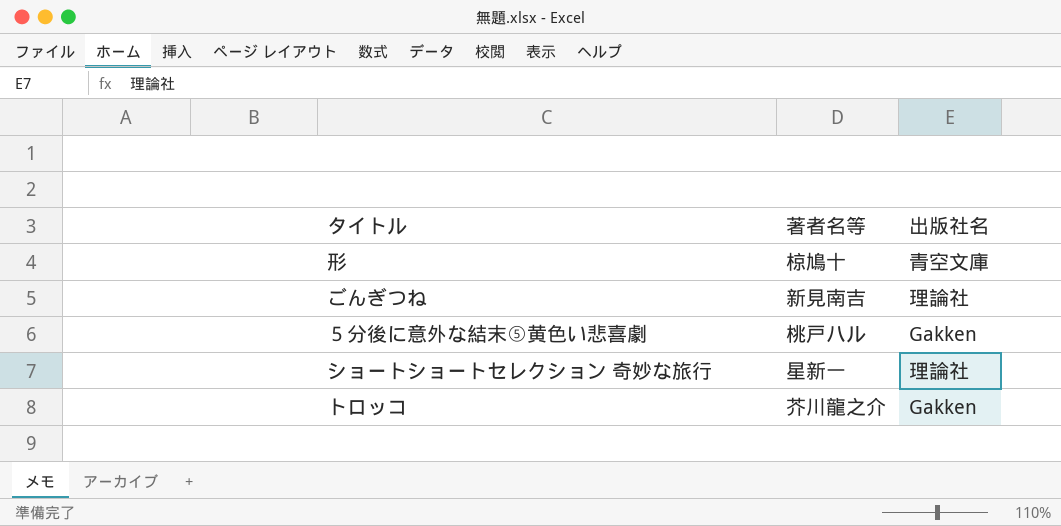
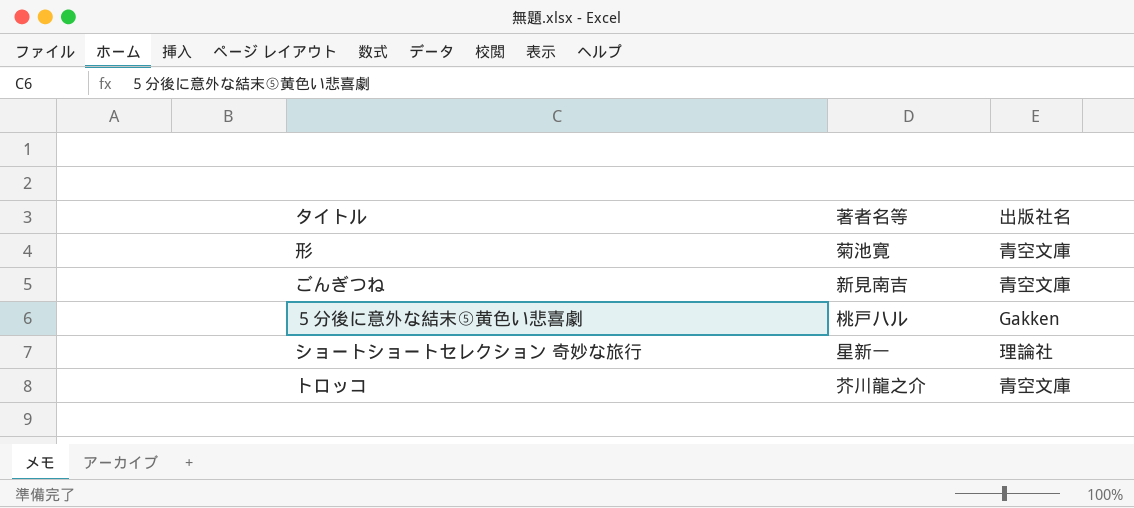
形 | 著者名等: 椋鳩十 -> 菊池寛
ごんぎつね | 出版社名: 理論社 -> 青空文庫
トロッコ | 出版社名: Gakken -> 青空文庫

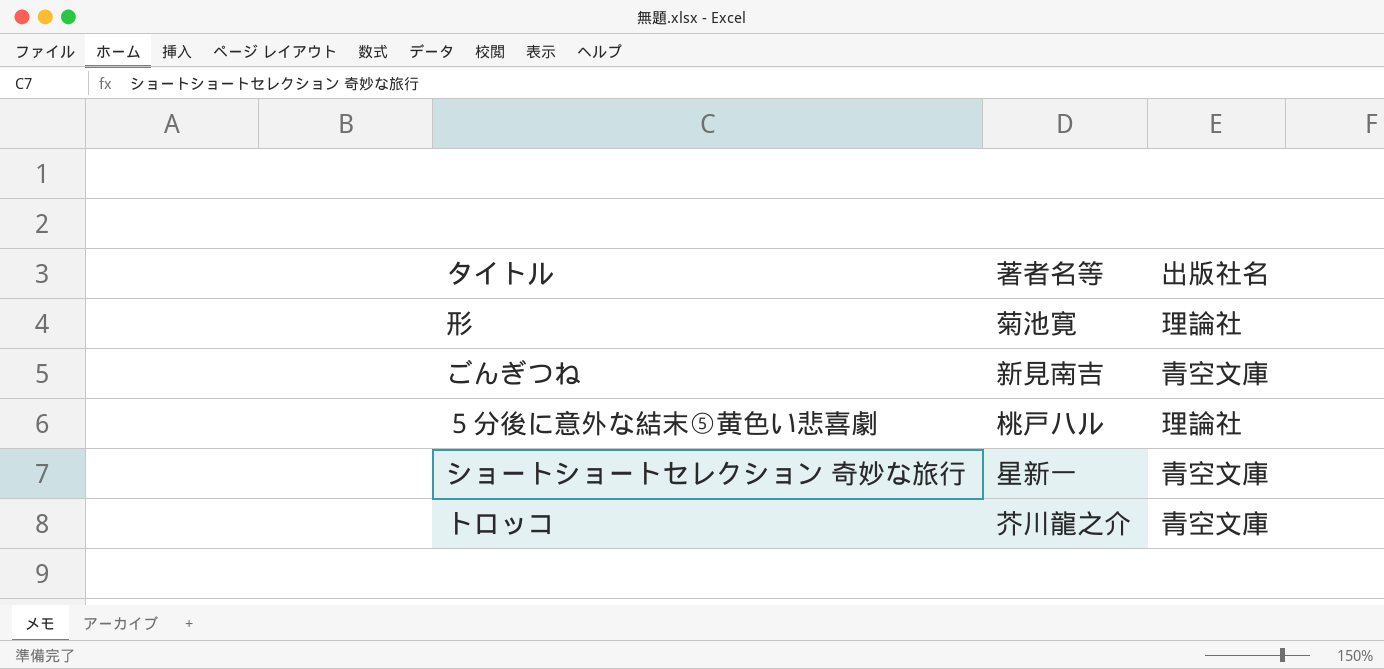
形 | 出版社名: 青空文庫 -> 理論社
５分後に意外な結末⑤黄色い悲喜劇 | 出版社名: Gakken -> 理論社
ショートショートセレクション 奇妙な旅行 | 出版社名: 理論社 -> 青空文庫

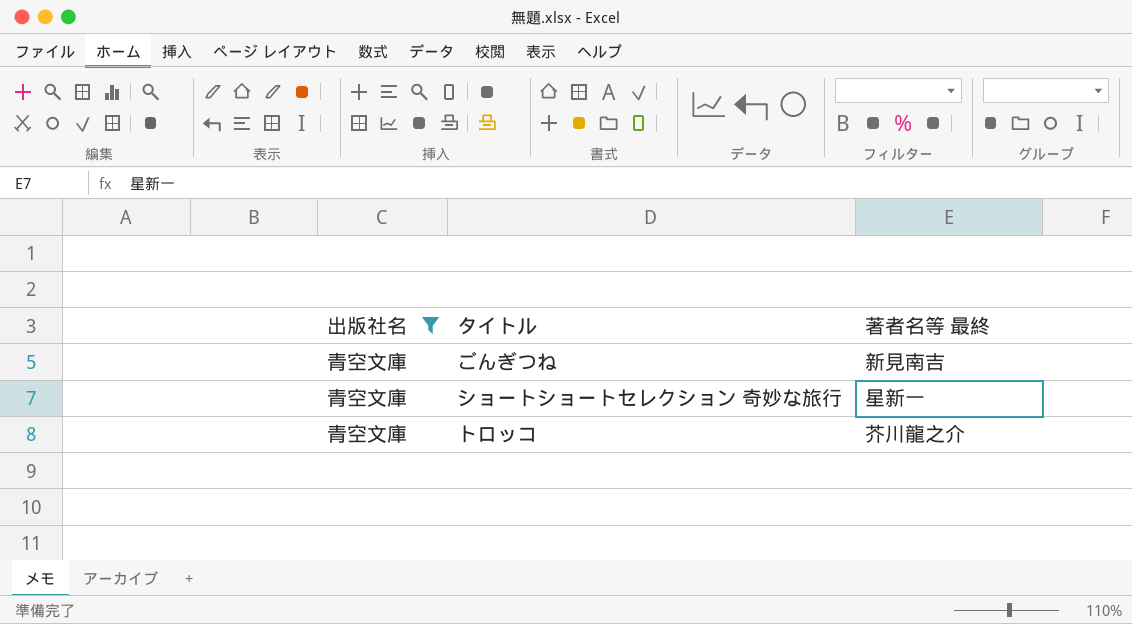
filter: none -> 出版社名 = 青空文庫
column 出版社名 | position: 3 -> 1
column name: 著者名等 -> 著者名等 最終

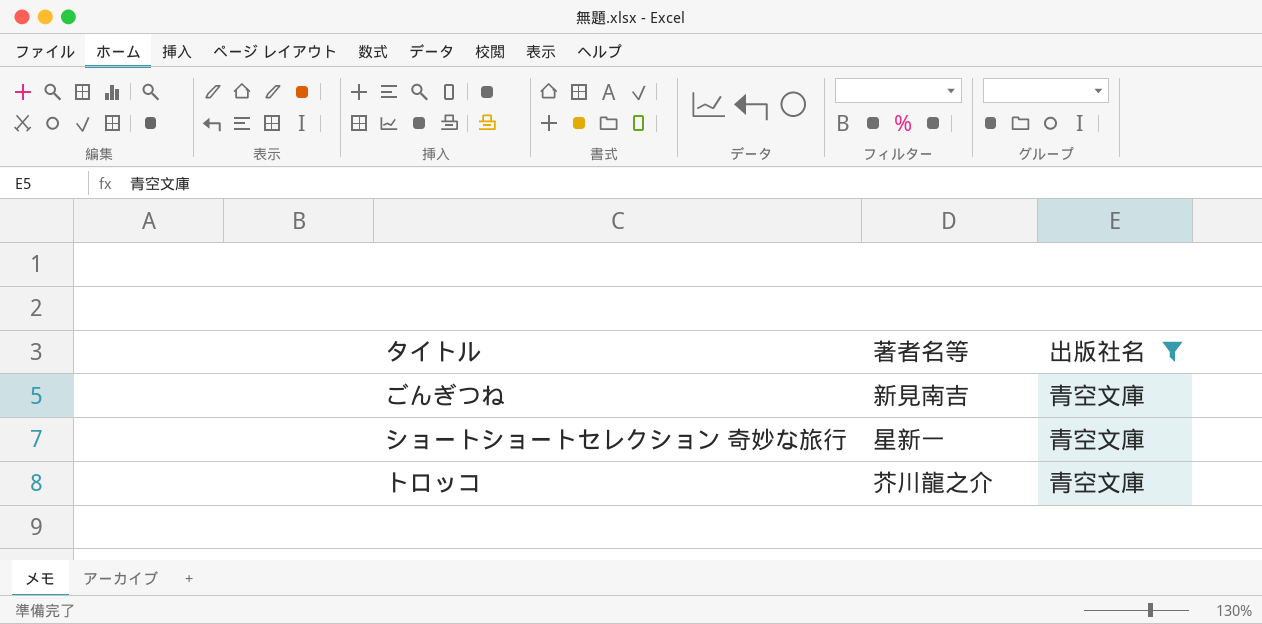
column name: 著者名等 最終 -> 著者名等
column 出版社名 | position: 1 -> 3

